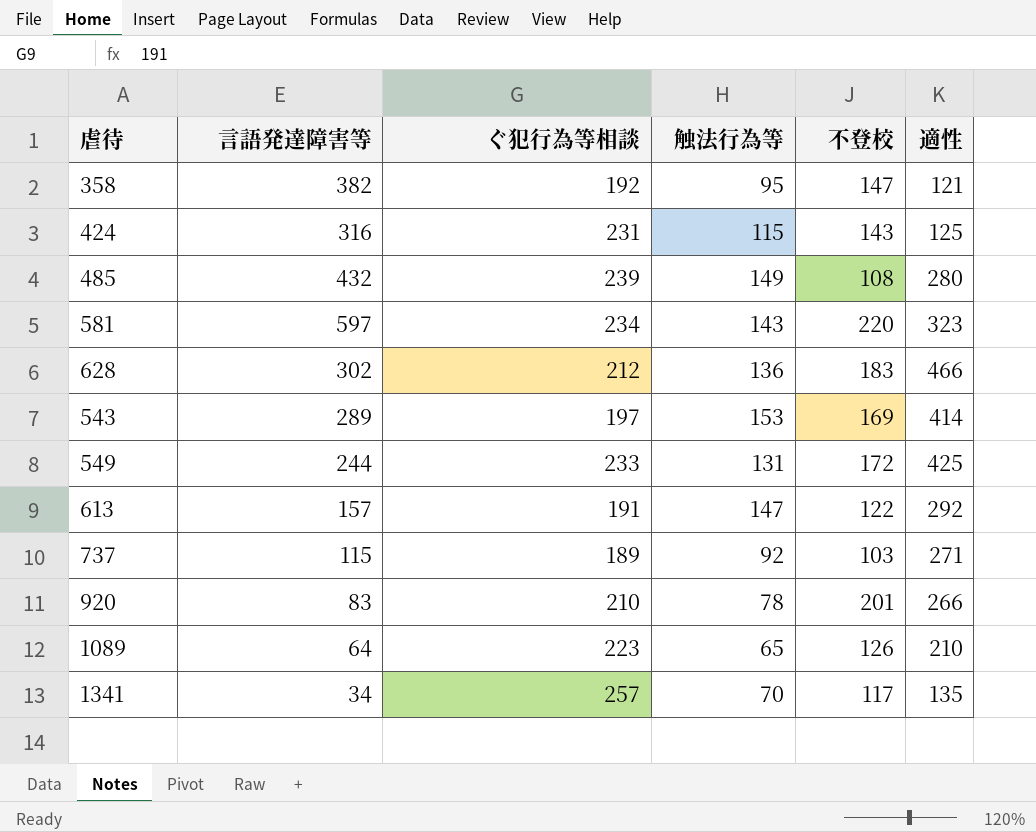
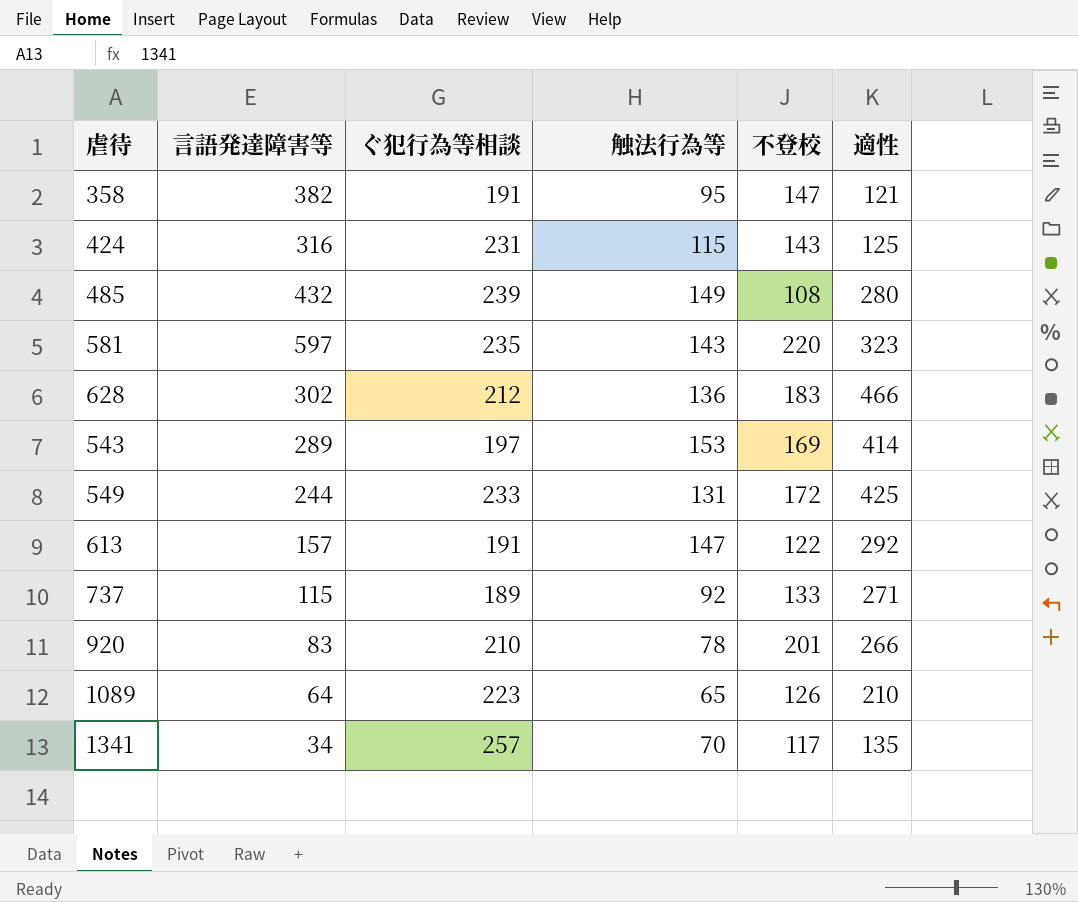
358 | ぐ犯行為等相談: 192 -> 191
581 | ぐ犯行為等相談: 234 -> 235
737 | 不登校: 103 -> 133

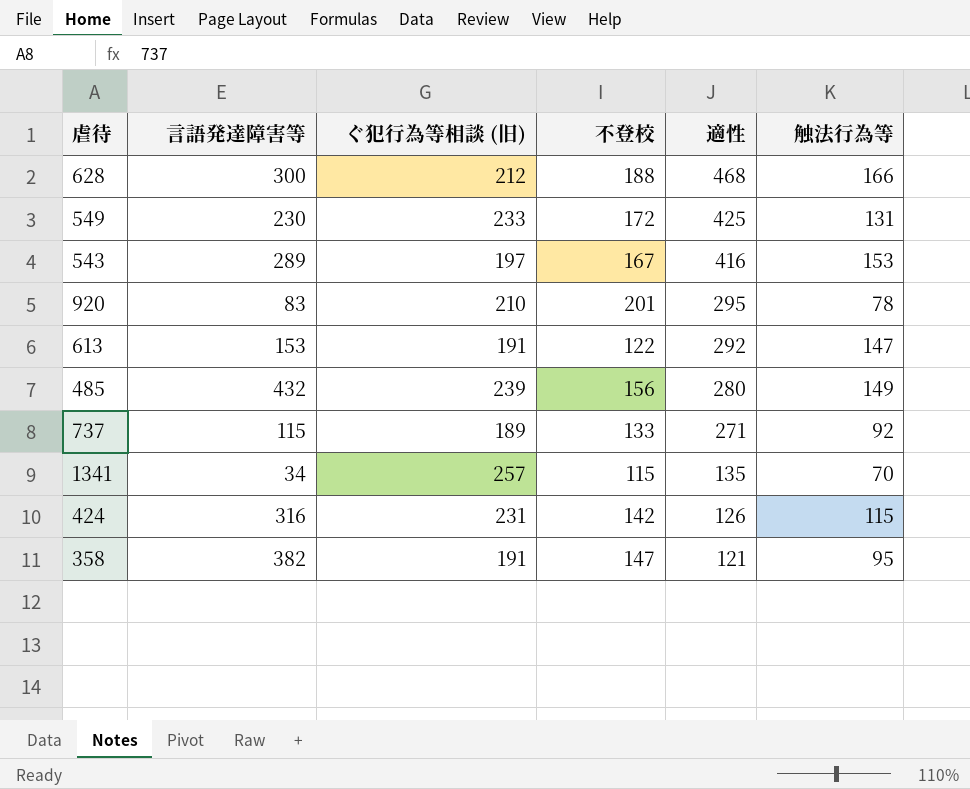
row order: none -> 適性 descending
column name: ぐ犯行為等相談 -> ぐ犯行為等相談 (旧)
column 触法行為等 | position: 4 -> 6
row 581: 597 | 235 | 143 | 220 | 323 -> none
row 1089: 64 | 223 | 65 | 126 | 210 -> none
628 | 言語発達障害等: 302 -> 300
628 | 不登校: 183 -> 188
628 | 適性: 466 -> 468
628 | 触法行為等: 136 -> 166
549 | 言語発達障害等: 244 -> 230
543 | 不登校: 169 -> 167
543 | 適性: 414 -> 416
920 | 適性: 266 -> 295
613 | 言語発達障害等: 157 -> 153
485 | 不登校: 108 -> 156
1341 | 不登校: 117 -> 115
424 | 不登校: 143 -> 142
424 | 適性: 125 -> 126

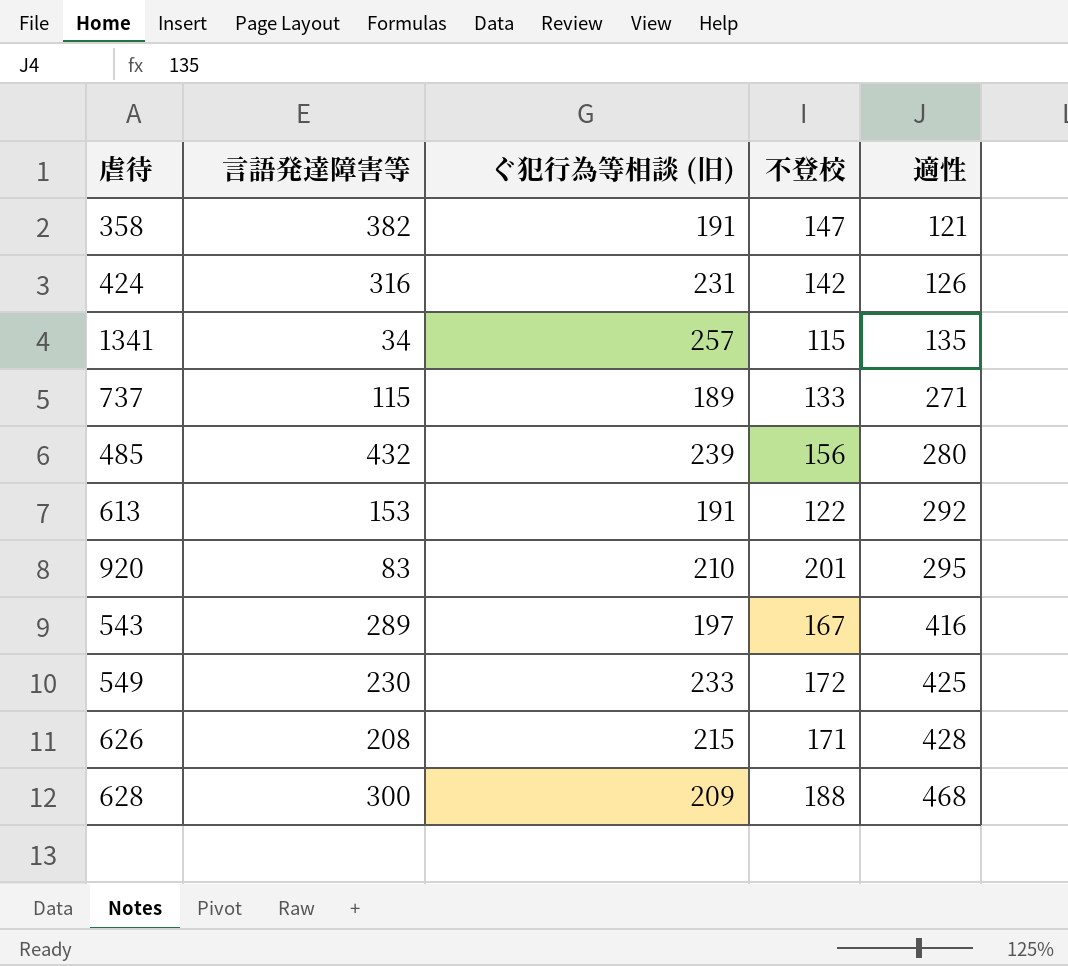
row order: 適性 descending -> 適性 ascending
column 触法行為等 | position: 6 -> none
row 626: none -> 208 | 215 | 171 | 428
628 | ぐ犯行為等相談 (旧): 212 -> 209

